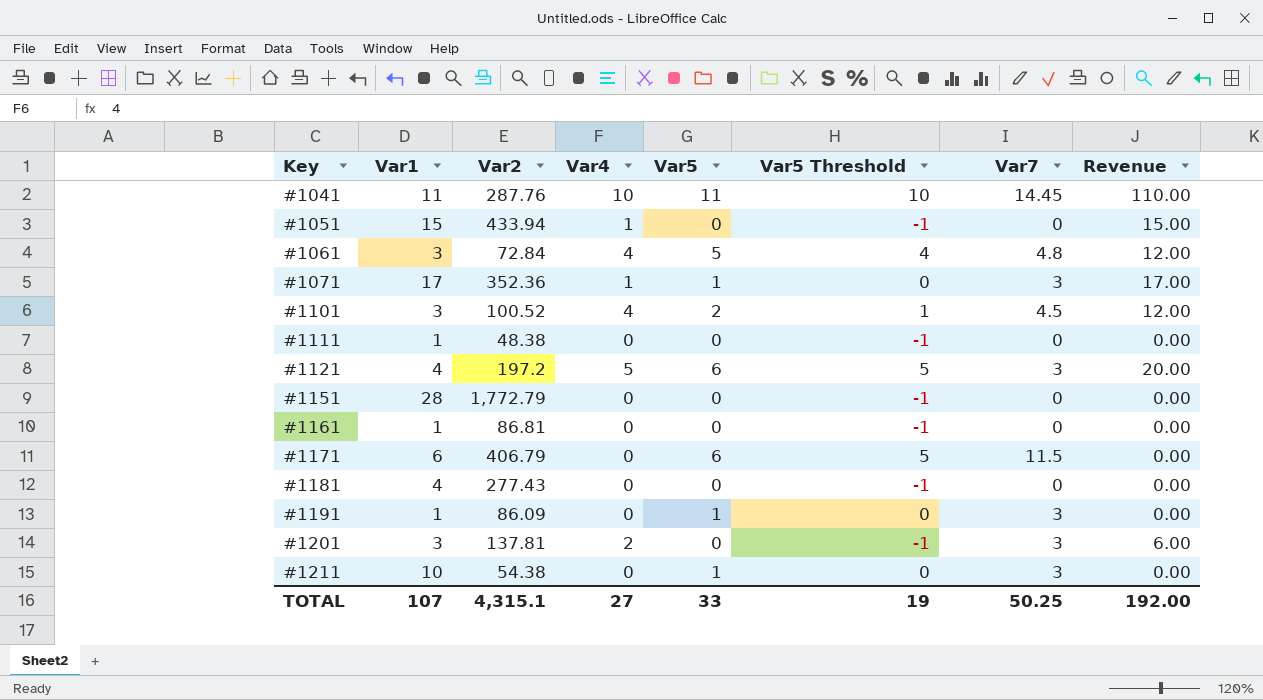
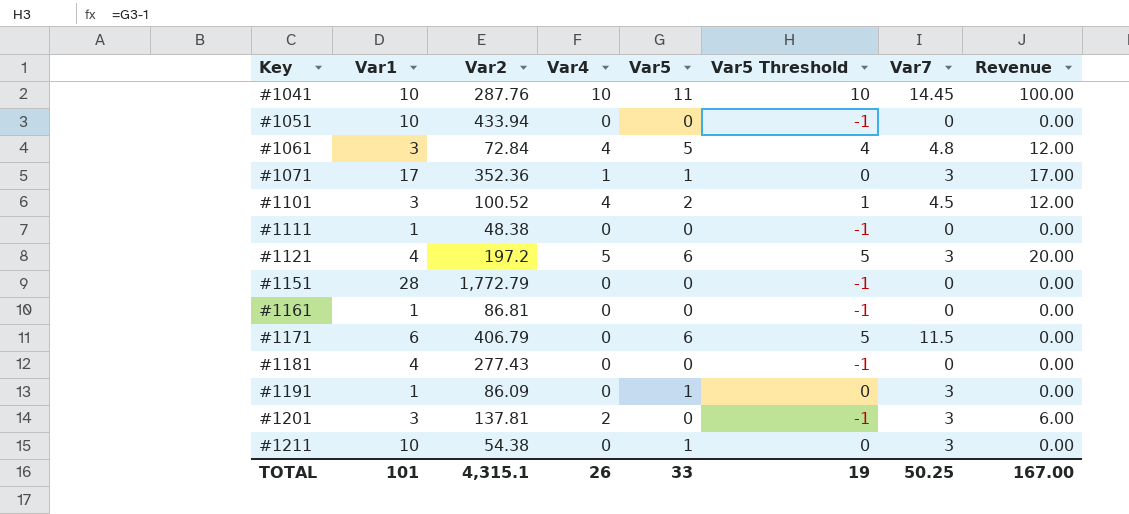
#1041 | Var1: 11 -> 10
#1041 | Revenue: 110.00 -> 100.00
#1051 | Var1: 15 -> 10
#1051 | Var4: 1 -> 0
#1051 | Revenue: 15.00 -> 0.00
TOTAL | Var1: 107 -> 101
TOTAL | Var4: 27 -> 26
TOTAL | Revenue: 192.00 -> 167.00

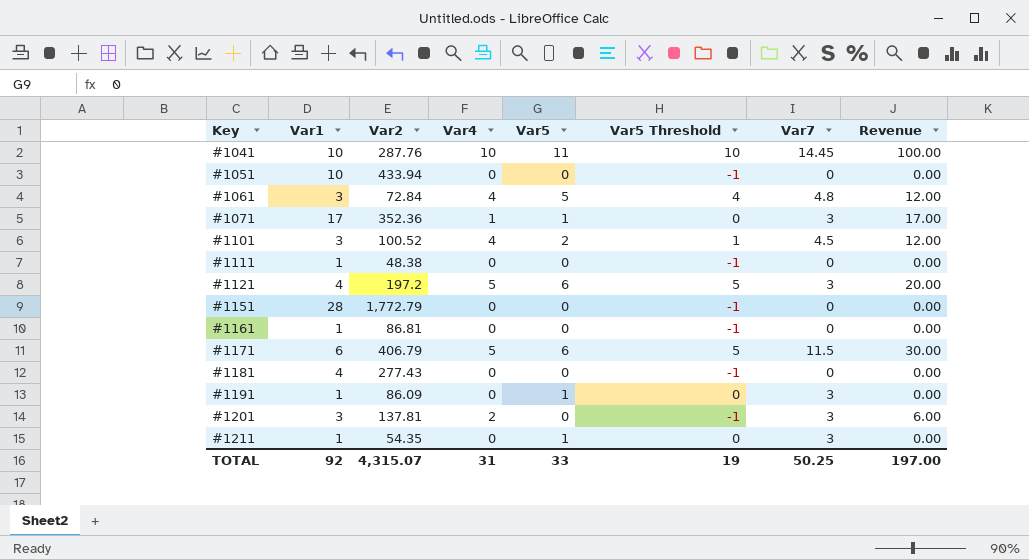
#1171 | Var4: 0 -> 5
#1171 | Revenue: 0.00 -> 30.00
#1211 | Var1: 10 -> 1
#1211 | Var2: 54.38 -> 54.35
TOTAL | Var1: 101 -> 92
TOTAL | Var2: 4,315.1 -> 4,315.07
TOTAL | Var4: 26 -> 31
TOTAL | Revenue: 167.00 -> 197.00

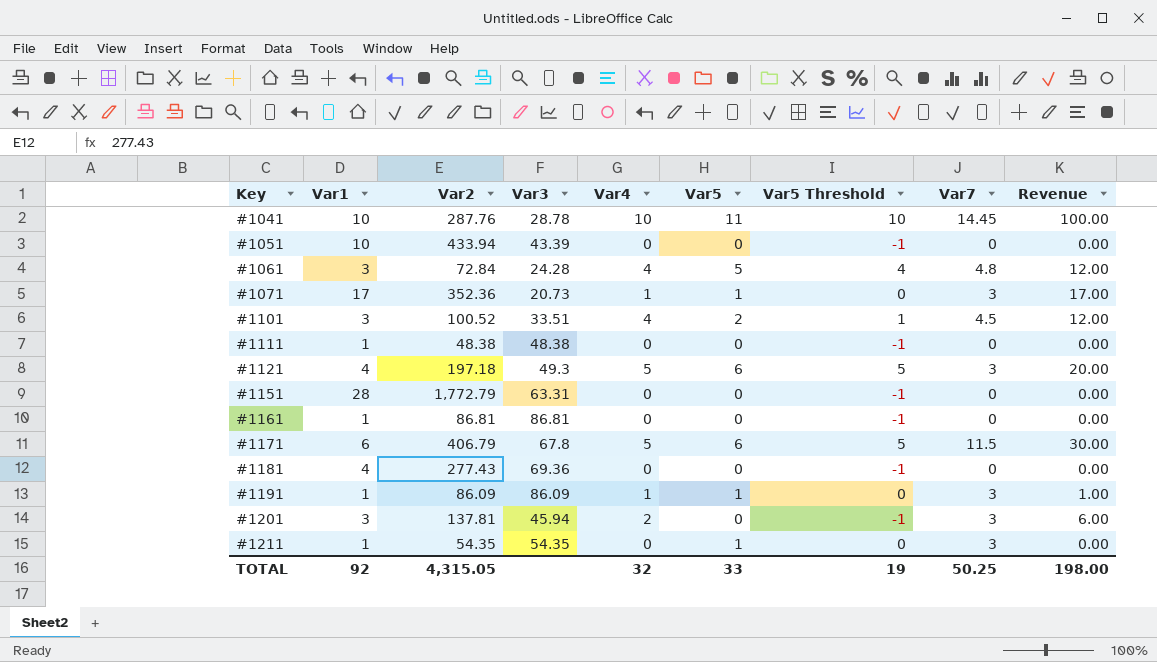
column Var3 | formula: none -> [Var2] / [Var1]
#1121 | Var2: 197.2 -> 197.18
#1191 | Var4: 0 -> 1
#1191 | Revenue: 0.00 -> 1.00
TOTAL | Var2: 4,315.07 -> 4,315.05
TOTAL | Var4: 31 -> 32
TOTAL | Revenue: 197.00 -> 198.00

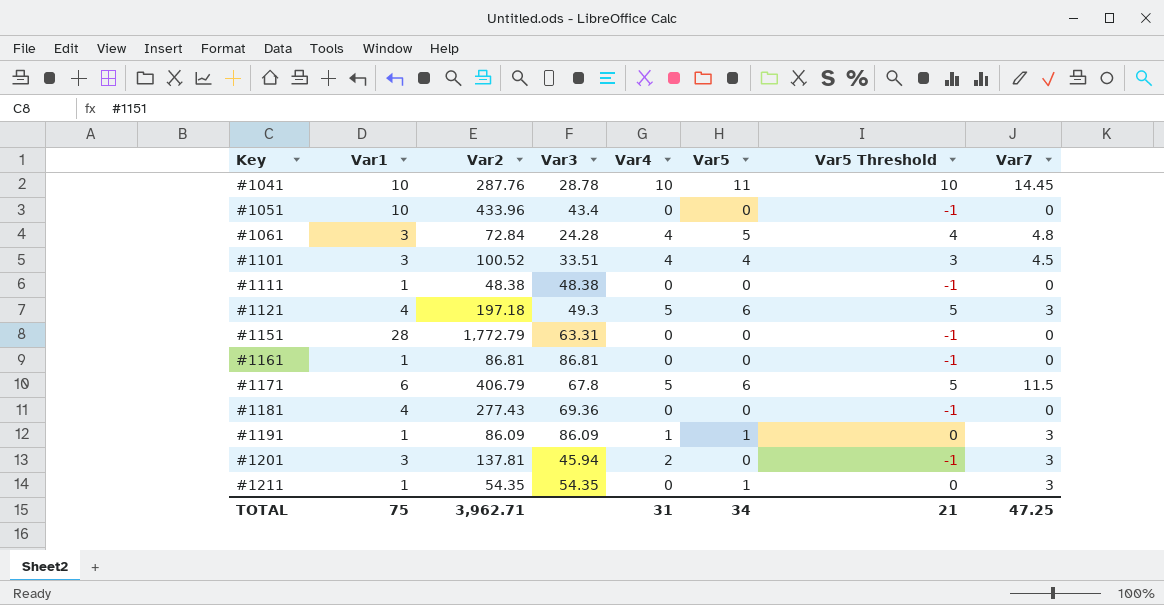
column Revenue | formula: [Var1] * [Var4] -> none
row #1071: 17 | 352.36 | 20.73 | 1 | 1 | 0 | 3 | 17.00 -> none
#1051 | Var2: 433.94 -> 433.96
#1051 | Var3: 43.39 -> 43.4
#1101 | Var5: 2 -> 4
#1101 | Var5 Threshold: 1 -> 3
TOTAL | Var1: 92 -> 75
TOTAL | Var2: 4,315.05 -> 3,962.71
TOTAL | Var4: 32 -> 31
TOTAL | Var5: 33 -> 34
TOTAL | Var5 Threshold: 19 -> 21
TOTAL | Var7: 50.25 -> 47.25

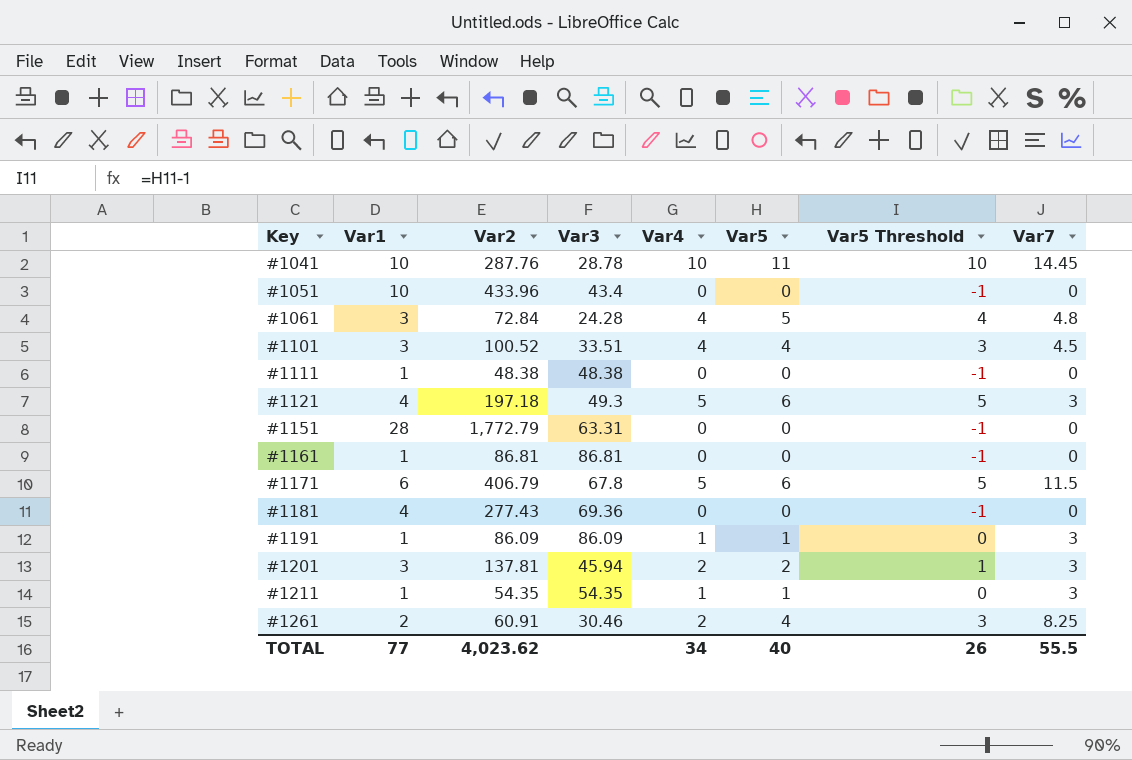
#1201 | Var5: 0 -> 2
#1201 | Var5 Threshold: -1 -> 1
#1211 | Var4: 0 -> 1
row #1261: none -> 2 | 60.91 | 30.46 | 2 | 4 | 3 | 8.25
TOTAL | Var1: 75 -> 77
TOTAL | Var2: 3,962.71 -> 4,023.62
TOTAL | Var4: 31 -> 34
TOTAL | Var5: 34 -> 40
TOTAL | Var5 Threshold: 21 -> 26
TOTAL | Var7: 47.25 -> 55.5

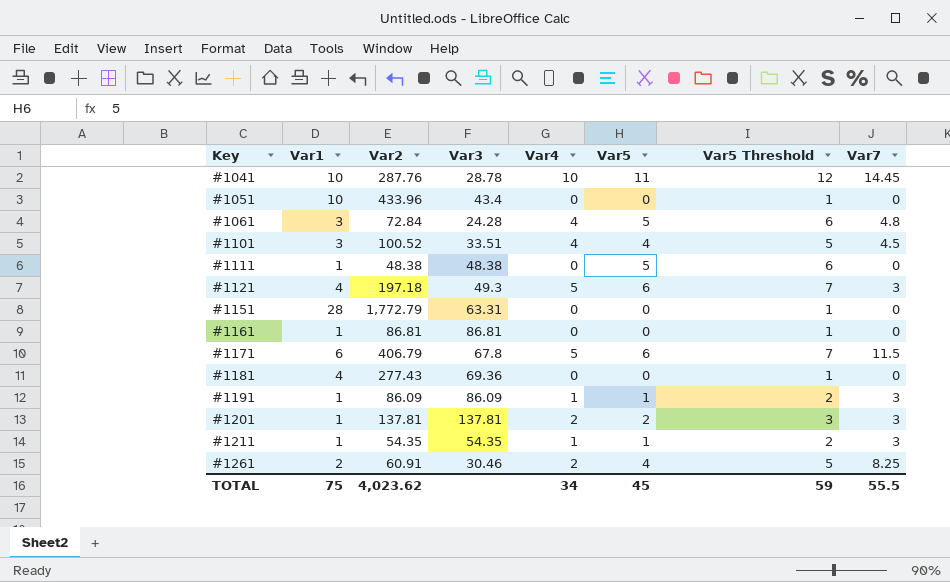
column Var5 Threshold | formula: [Var5] - 1 -> [Var5] + 1
#1111 | Var5: 0 -> 5
#1201 | Var1: 3 -> 1
#1201 | Var3: 45.94 -> 137.81
TOTAL | Var1: 77 -> 75
TOTAL | Var5: 40 -> 45
TOTAL | Var5 Threshold: 26 -> 59

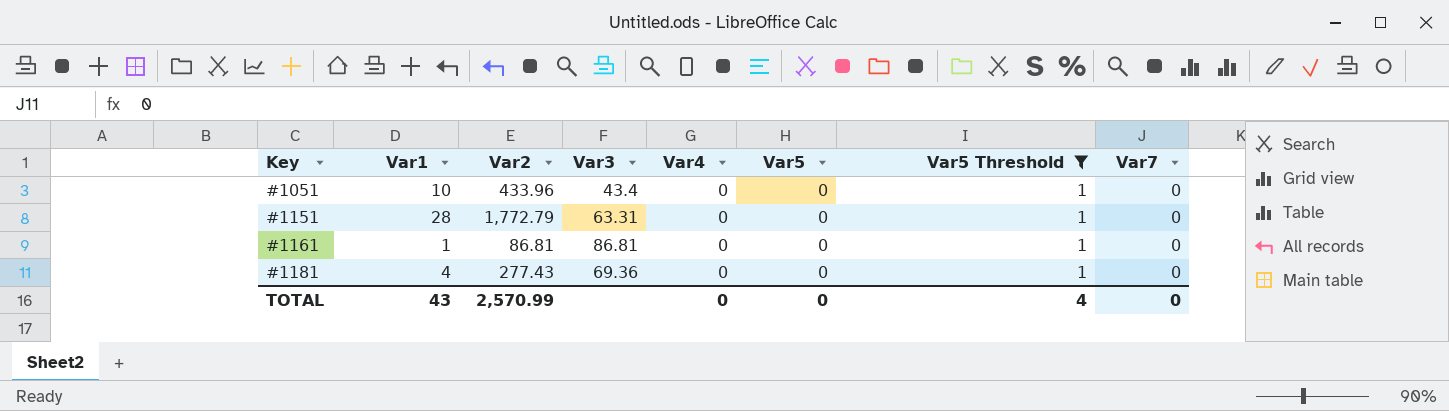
filter: none -> Var5 Threshold = 1
TOTAL | Var1: 75 -> 43
TOTAL | Var2: 4,023.62 -> 2,570.99
TOTAL | Var4: 34 -> 0
TOTAL | Var5: 45 -> 0
TOTAL | Var5 Threshold: 59 -> 4
TOTAL | Var7: 55.5 -> 0

